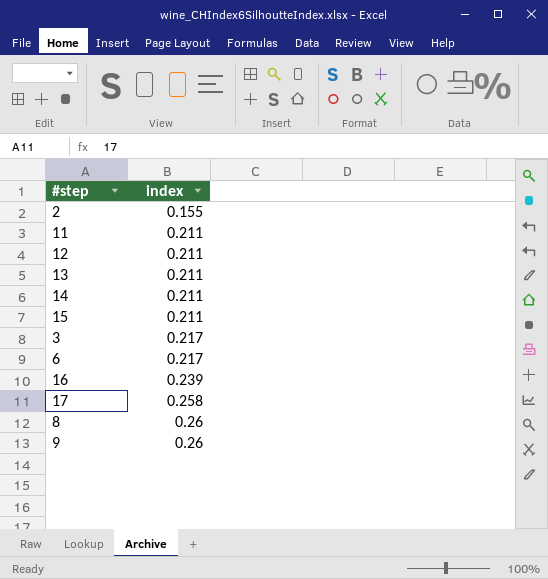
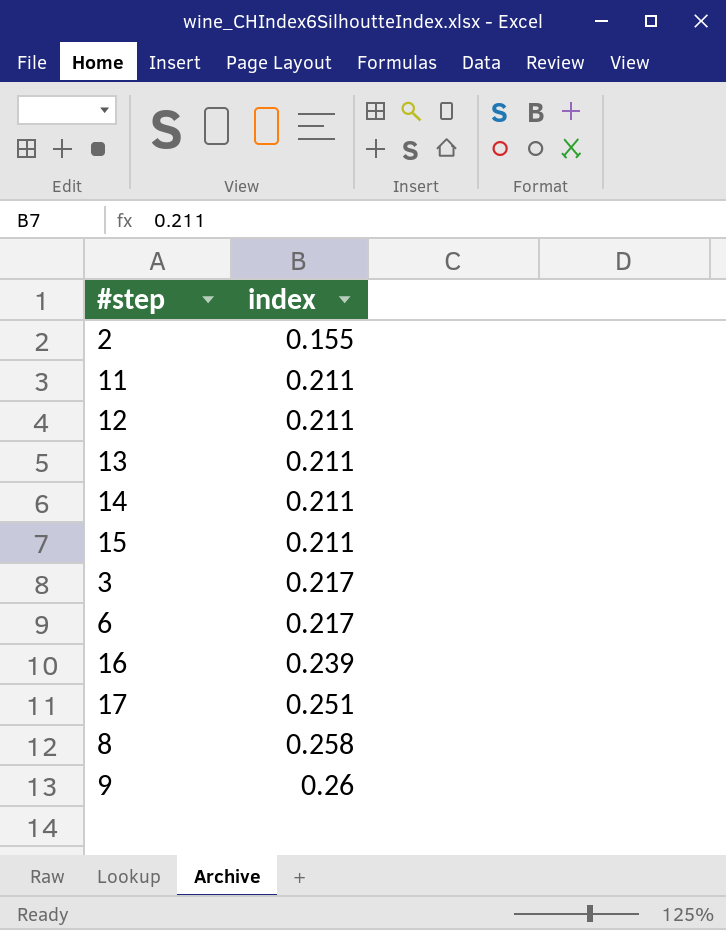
17 | index: 0.258 -> 0.251
8 | index: 0.26 -> 0.258

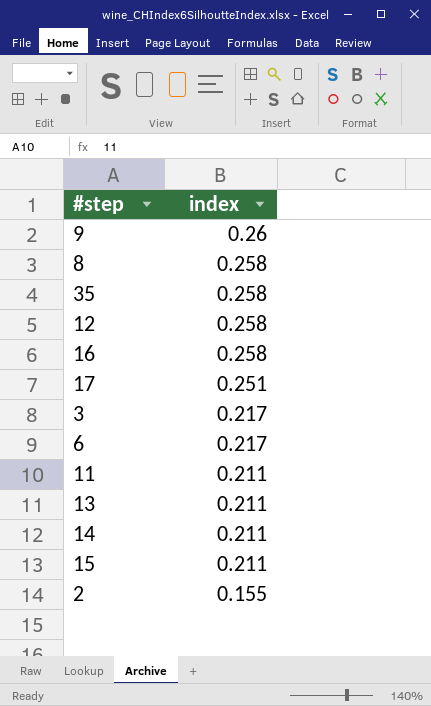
row order: index ascending -> index descending
row 35: none -> 0.258
12 | index: 0.211 -> 0.258
16 | index: 0.239 -> 0.258

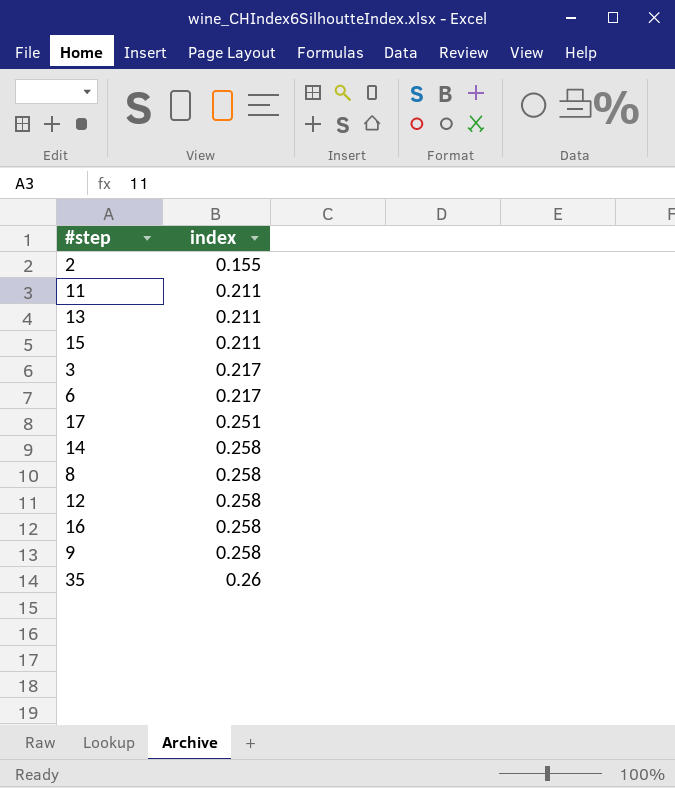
row order: index descending -> index ascending
14 | index: 0.211 -> 0.258
9 | index: 0.26 -> 0.258
35 | index: 0.258 -> 0.26

